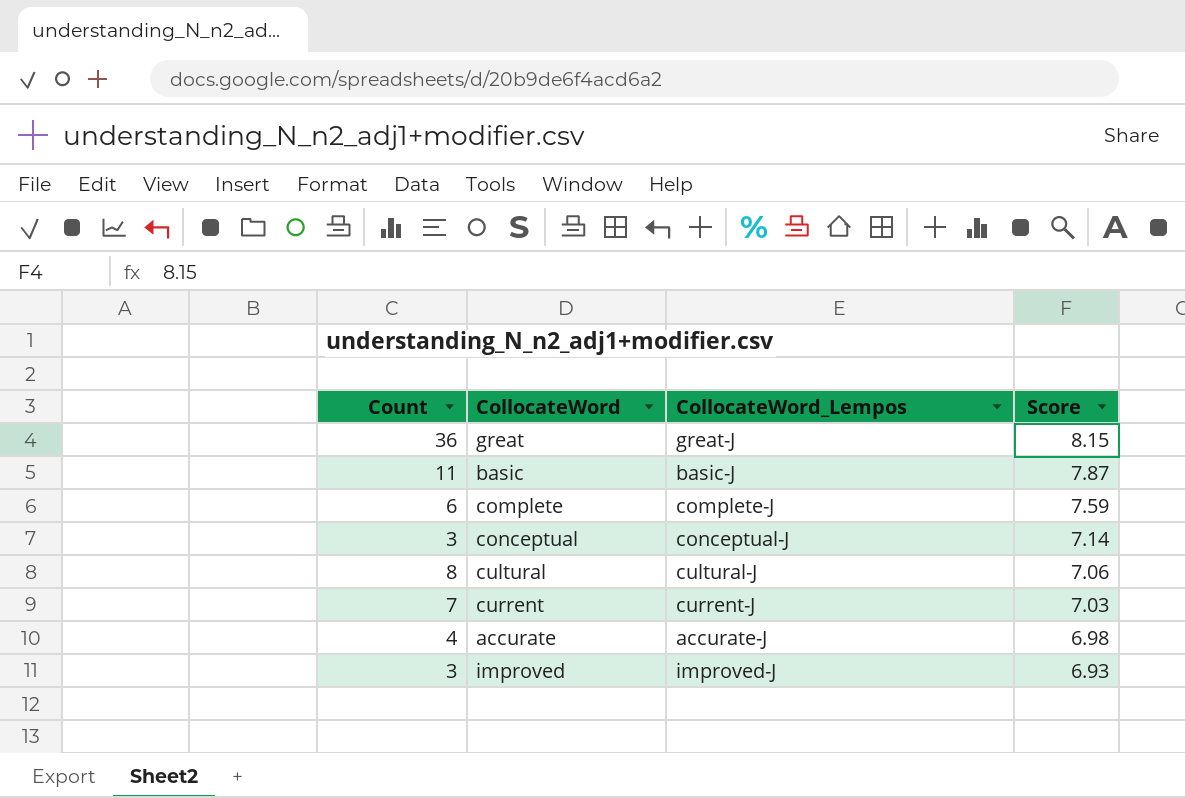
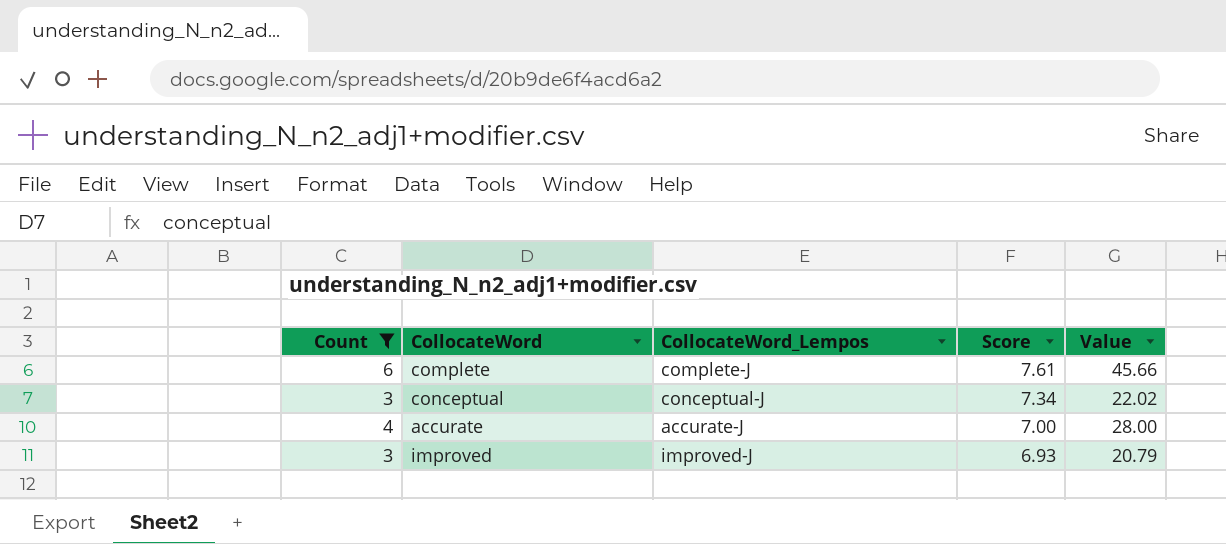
filter: none -> Count <= 6
column Value | formula: none -> [Count] * [Score]
complete | Score: 7.59 -> 7.61
conceptual | Score: 7.14 -> 7.34
accurate | Score: 6.98 -> 7.00

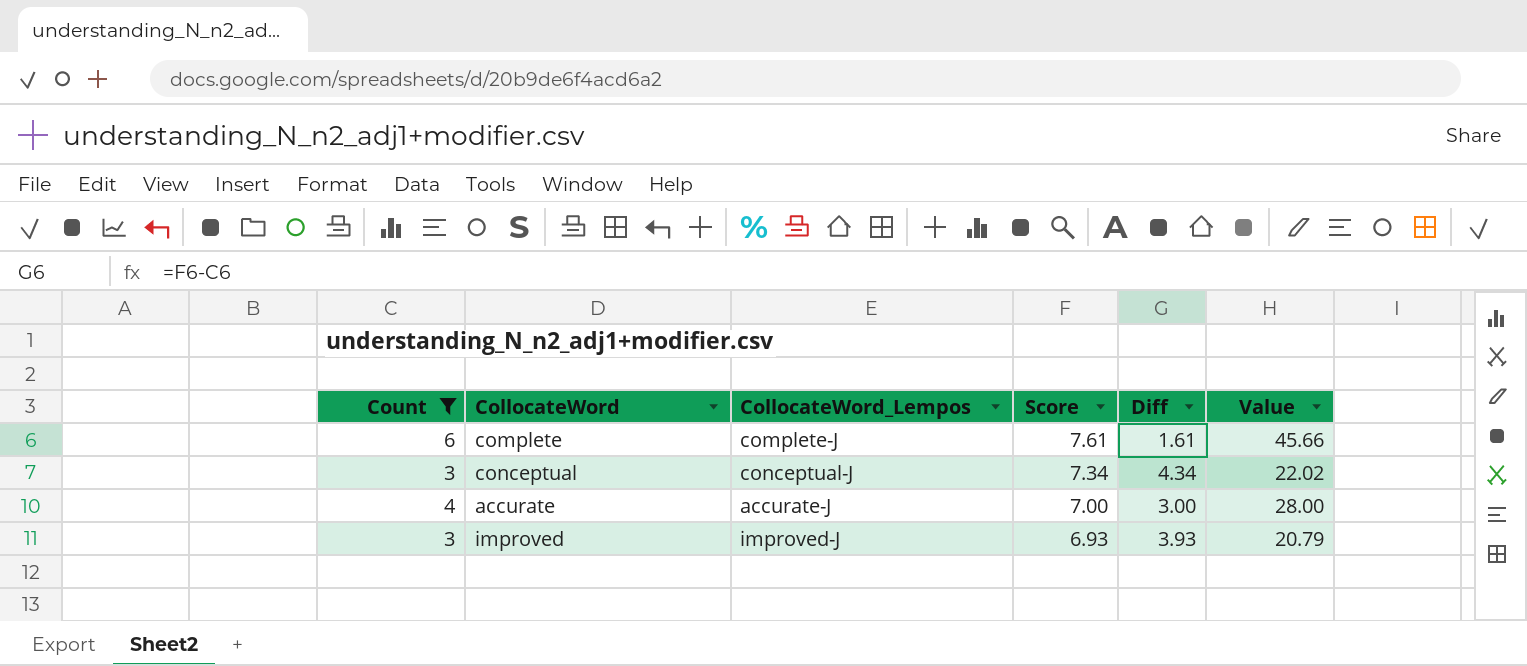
column Diff | formula: none -> [Score] - [Count]

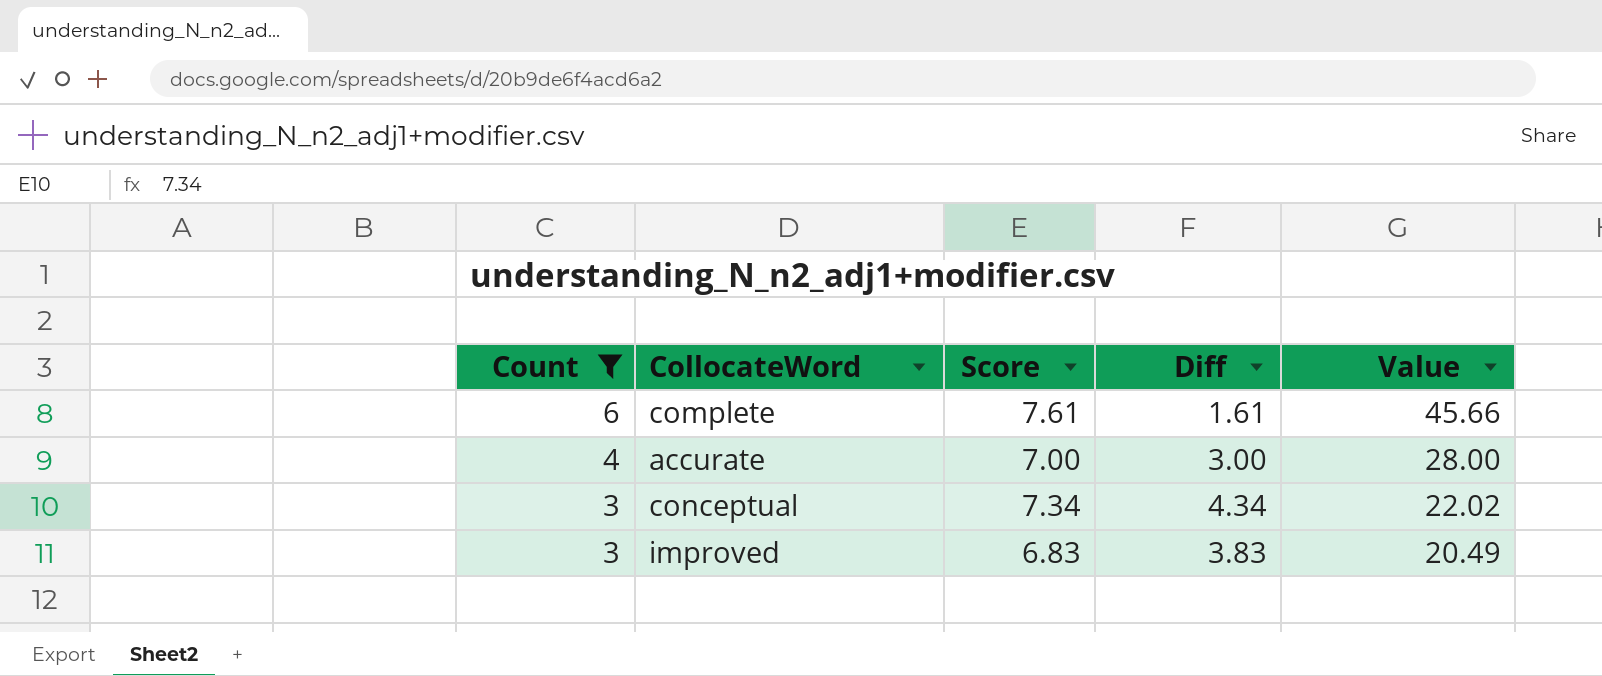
row order: Score descending -> Count descending
column CollocateWord_Lempos | position: 3 -> none
improved | Score: 6.93 -> 6.83
improved | Diff: 3.93 -> 3.83
improved | Value: 20.79 -> 20.49

